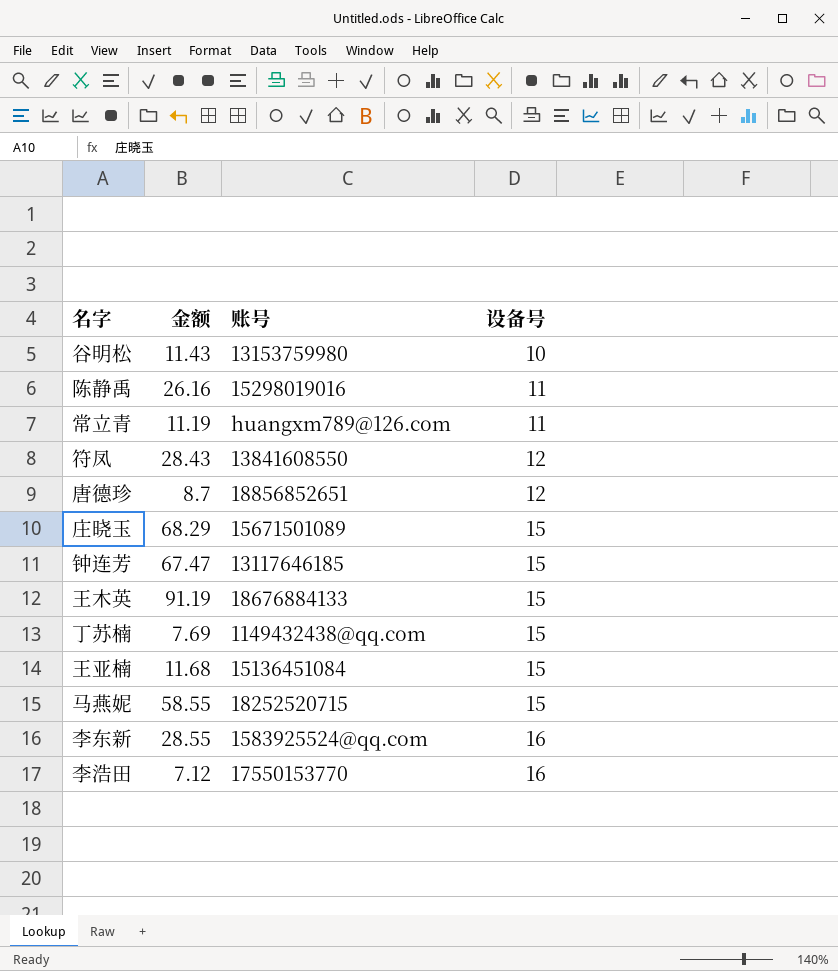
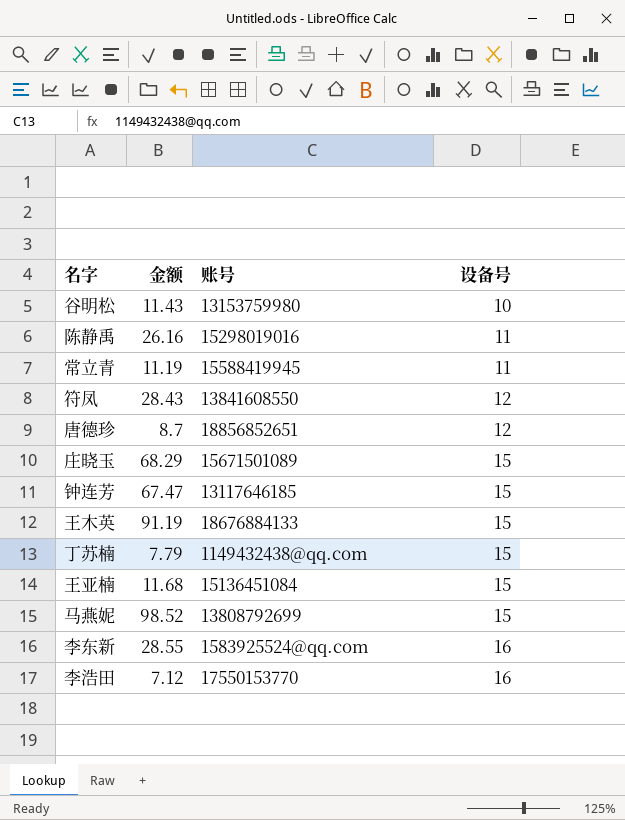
常立青 | 账号: huangxm789@126.com -> 15588419945
丁苏楠 | 金额: 7.69 -> 7.79
马燕妮 | 金额: 58.55 -> 98.52
马燕妮 | 账号: 18252520715 -> 13808792699

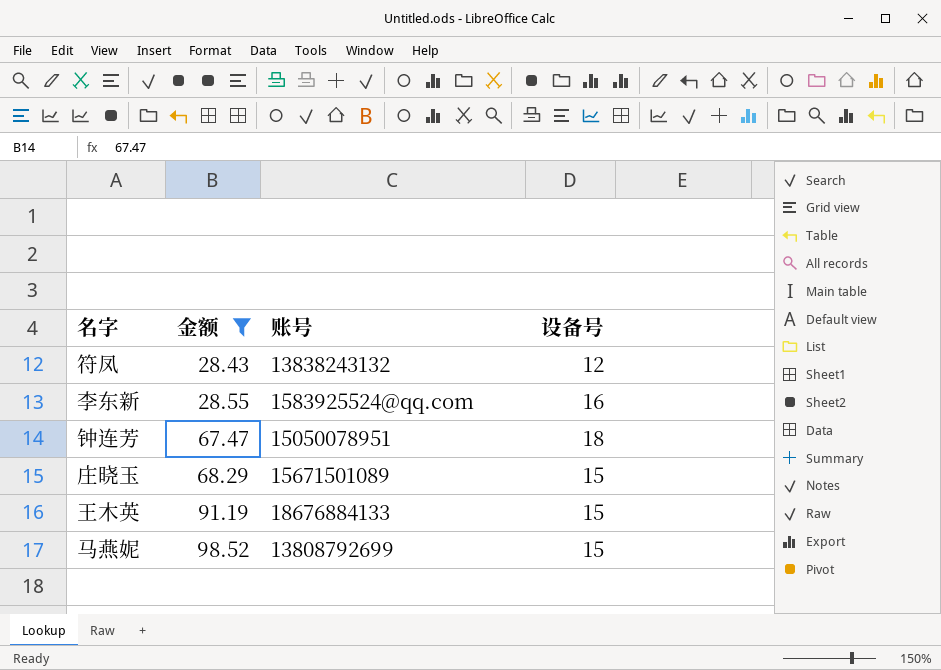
filter: none -> 金额 >= 28.43
row order: 设备号 ascending -> 金额 ascending
符凤 | 账号: 13841608550 -> 13838243132
钟连芳 | 账号: 13117646185 -> 15050078951
钟连芳 | 设备号: 15 -> 18

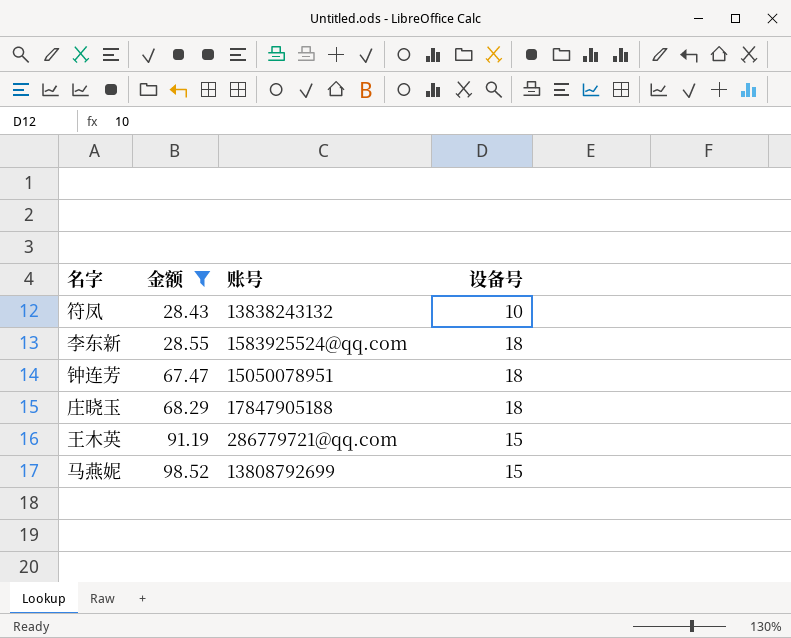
符凤 | 设备号: 12 -> 10
李东新 | 设备号: 16 -> 18
庄晓玉 | 账号: 15671501089 -> 17847905188
庄晓玉 | 设备号: 15 -> 18
王木英 | 账号: 18676884133 -> 286779721@qq.com

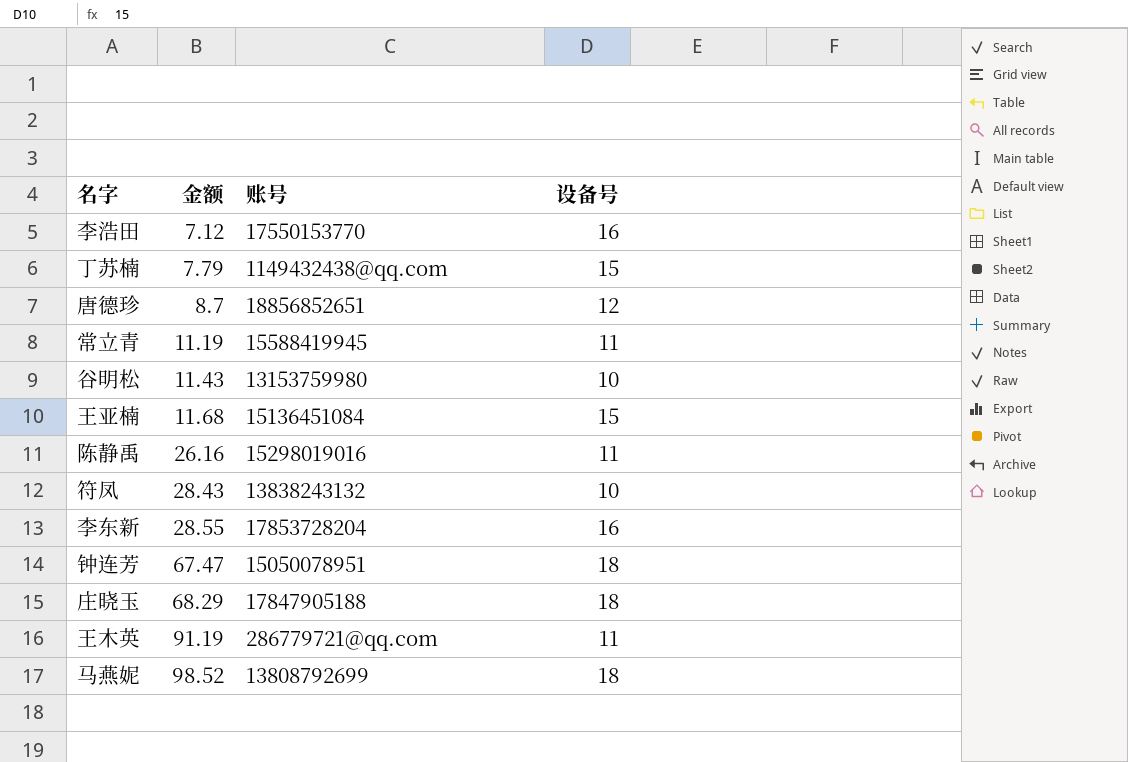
filter: 金额 >= 28.43 -> none
李东新 | 账号: 1583925524@qq.com -> 17853728204
李东新 | 设备号: 18 -> 16
王木英 | 设备号: 15 -> 11
马燕妮 | 设备号: 15 -> 18

